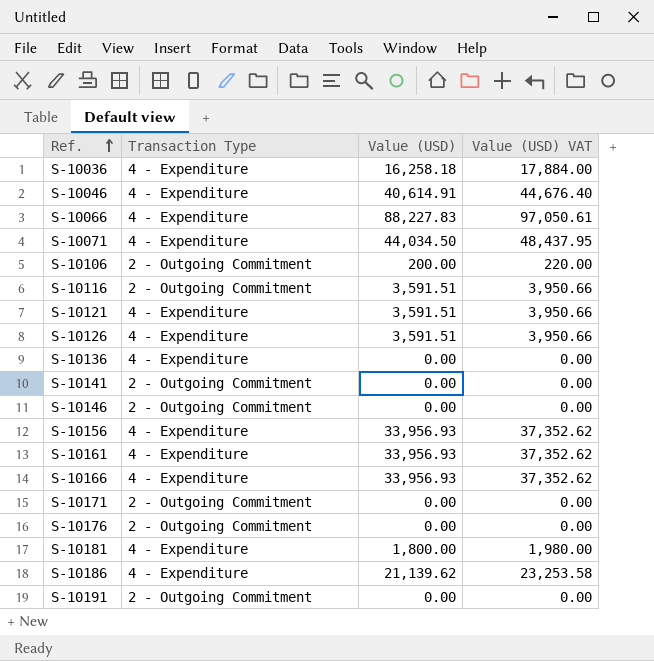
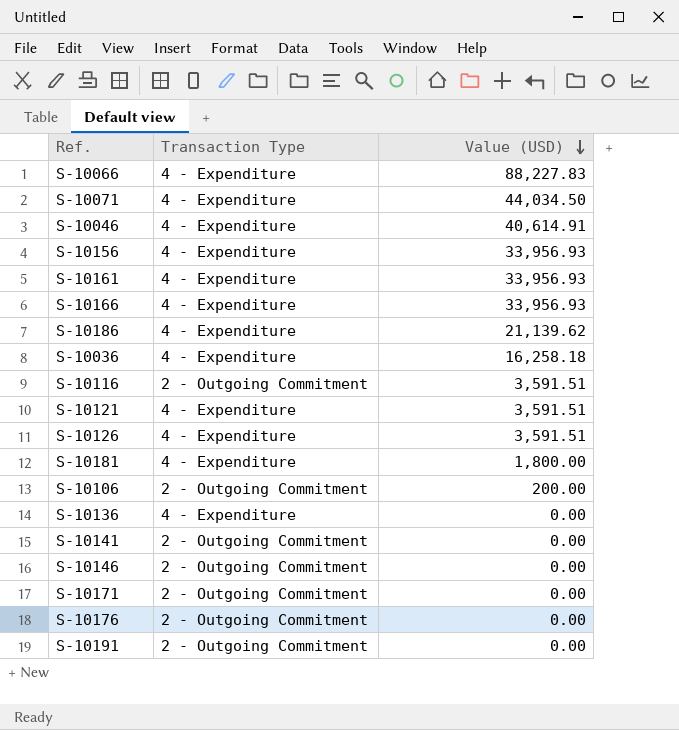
row order: Ref. ascending -> Value (USD) descending
column Value (USD) VAT | formula: [Value (USD)] * 1.1 -> none

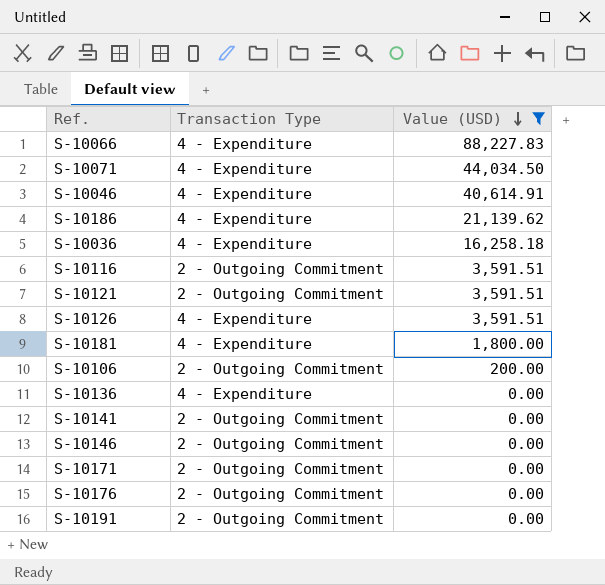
filter: none -> Value (USD) != 33,956.93
S-10121 | Transaction Type: 4 - Expenditure -> 2 - Outgoing Commitment

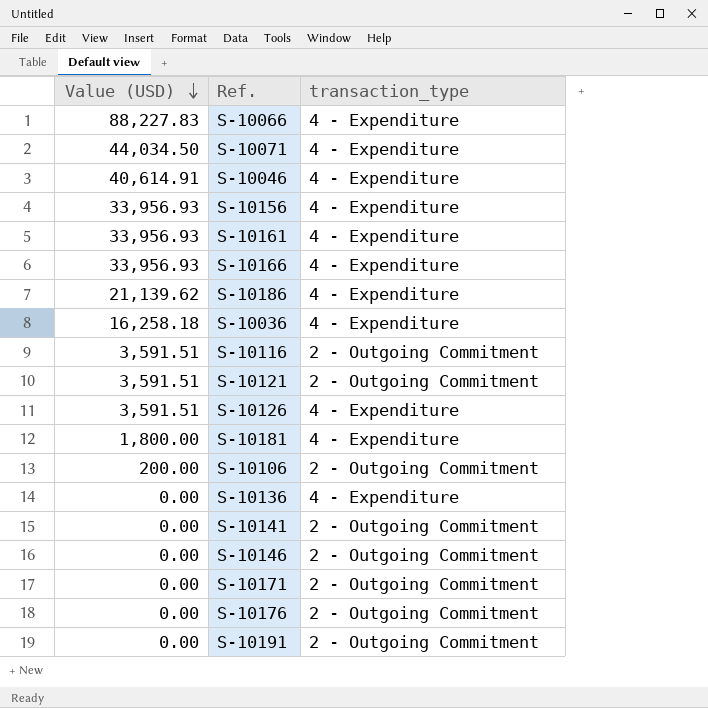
filter: Value (USD) != 33,956.93 -> none
column Value (USD) | position: 3 -> 1
column name: Transaction Type -> transaction_type

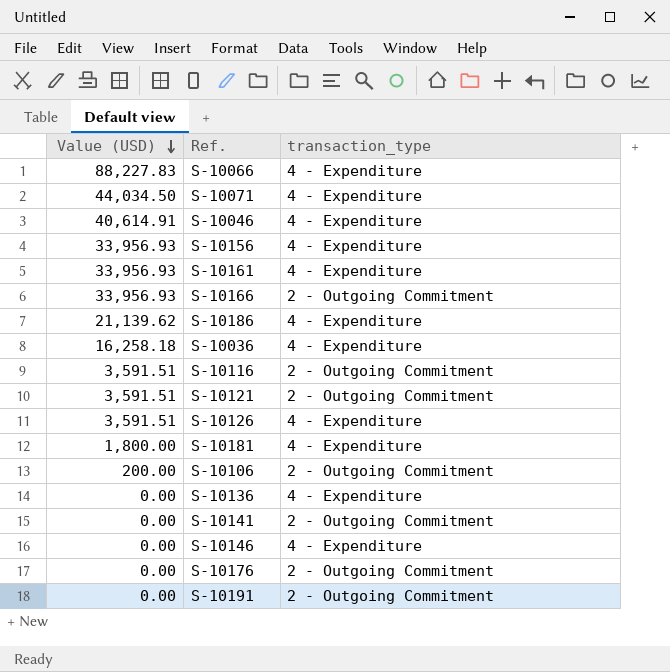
row S-10171: 0.00 | 2 - Outgoing Commitment -> none
S-10166 | transaction_type: 4 - Expenditure -> 2 - Outgoing Commitment
S-10146 | transaction_type: 2 - Outgoing Commitment -> 4 - Expenditure

